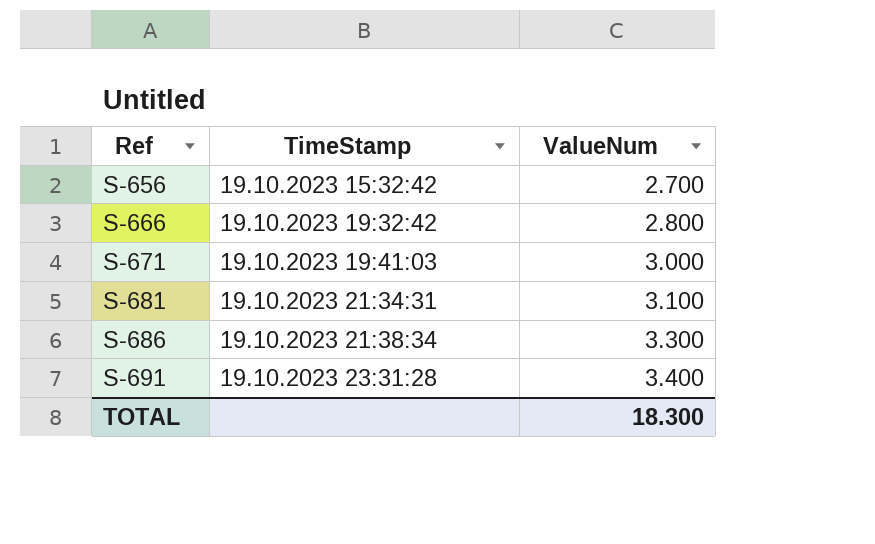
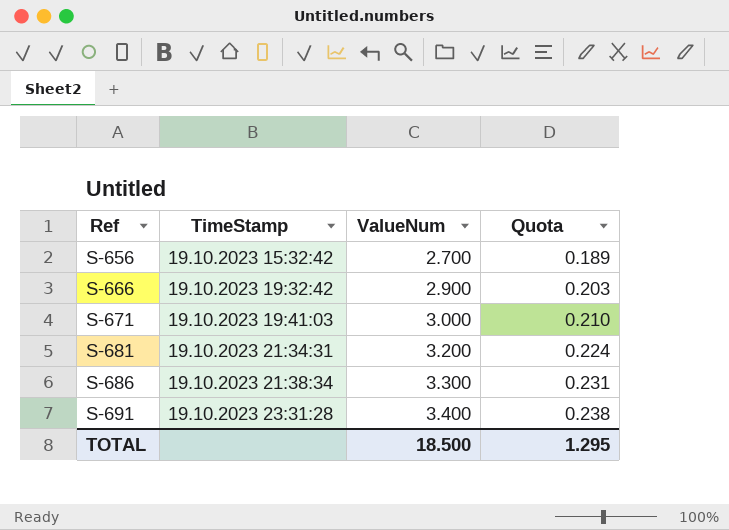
column Quota | formula: none -> [ValueNum] * 0.07
S-666 | ValueNum: 2.800 -> 2.900
S-681 | ValueNum: 3.100 -> 3.200
TOTAL | ValueNum: 18.300 -> 18.500

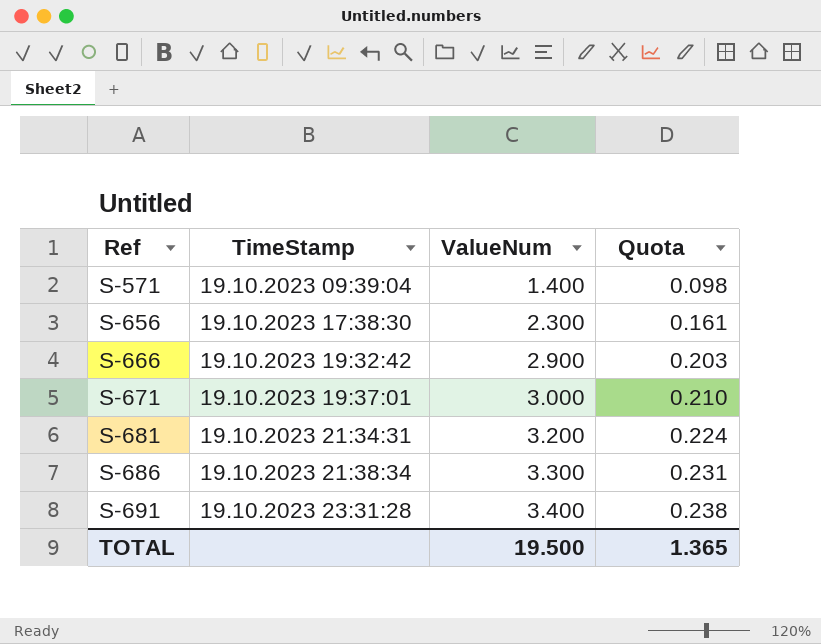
row S-571: none -> 19.10.2023 09:39:04 | 1.400 | 0.098
S-656 | TimeStamp: 19.10.2023 15:32:42 -> 19.10.2023 17:38:30
S-656 | ValueNum: 2.700 -> 2.300
S-656 | Quota: 0.189 -> 0.161
S-671 | TimeStamp: 19.10.2023 19:41:03 -> 19.10.2023 19:37:01
TOTAL | ValueNum: 18.500 -> 19.500
TOTAL | Quota: 1.295 -> 1.365

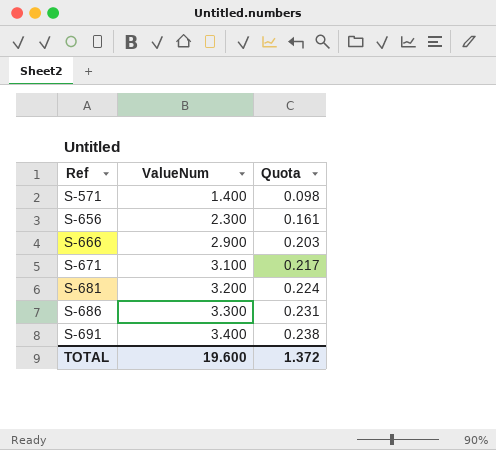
column TimeStamp | position: 2 -> none
S-671 | ValueNum: 3.000 -> 3.100
S-671 | Quota: 0.210 -> 0.217
TOTAL | ValueNum: 19.500 -> 19.600
TOTAL | Quota: 1.365 -> 1.372

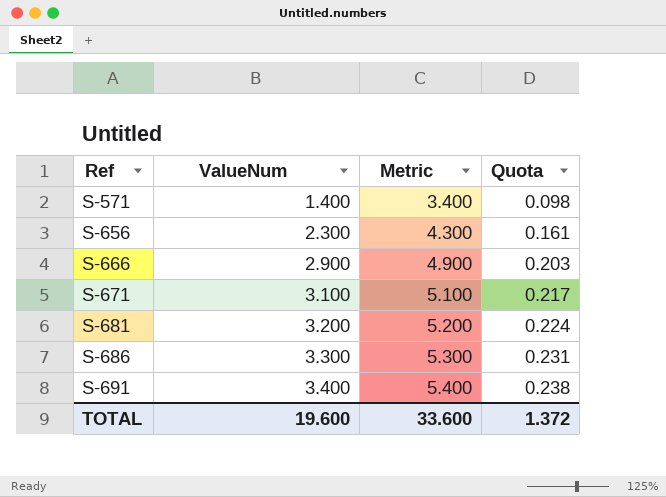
column Metric | formula: none -> [ValueNum] + 2

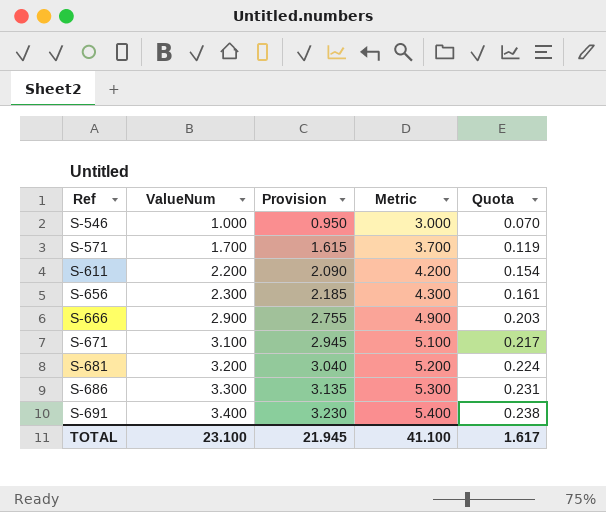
column Provision | formula: none -> [ValueNum] * 0.95
row S-546: none -> 1.000 | 0.950 | 3.000 | 0.070
S-571 | ValueNum: 1.400 -> 1.700
S-571 | Metric: 3.400 -> 3.700
S-571 | Quota: 0.098 -> 0.119
row S-611: none -> 2.200 | 2.090 | 4.200 | 0.154
TOTAL | ValueNum: 19.600 -> 23.100
TOTAL | Metric: 33.600 -> 41.100
TOTAL | Quota: 1.372 -> 1.617

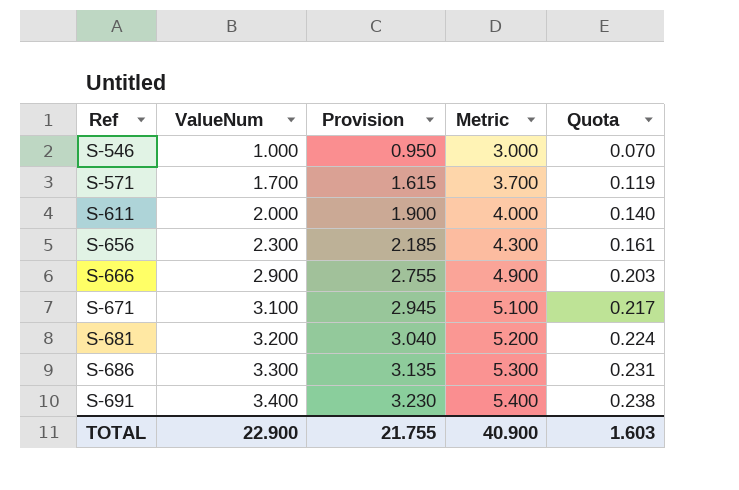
S-611 | ValueNum: 2.200 -> 2.000
S-611 | Provision: 2.090 -> 1.900
S-611 | Metric: 4.200 -> 4.000
S-611 | Quota: 0.154 -> 0.140
TOTAL | ValueNum: 23.100 -> 22.900
TOTAL | Provision: 21.945 -> 21.755
TOTAL | Metric: 41.100 -> 40.900
TOTAL | Quota: 1.617 -> 1.603

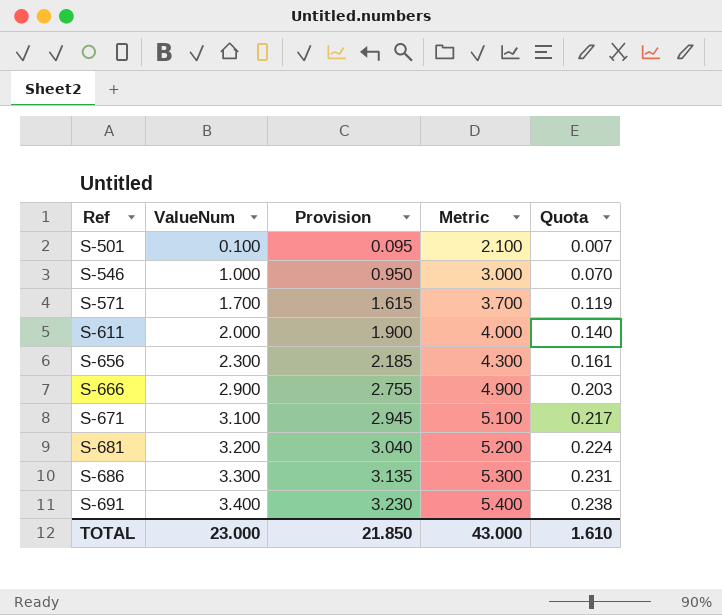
row S-501: none -> 0.100 | 0.095 | 2.100 | 0.007
TOTAL | ValueNum: 22.900 -> 23.000
TOTAL | Provision: 21.755 -> 21.850
TOTAL | Metric: 40.900 -> 43.000
TOTAL | Quota: 1.603 -> 1.610

